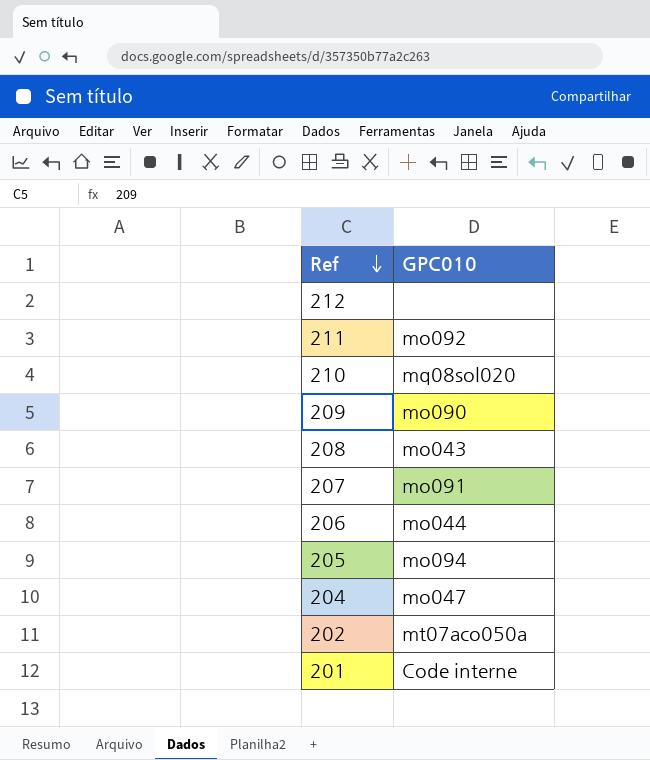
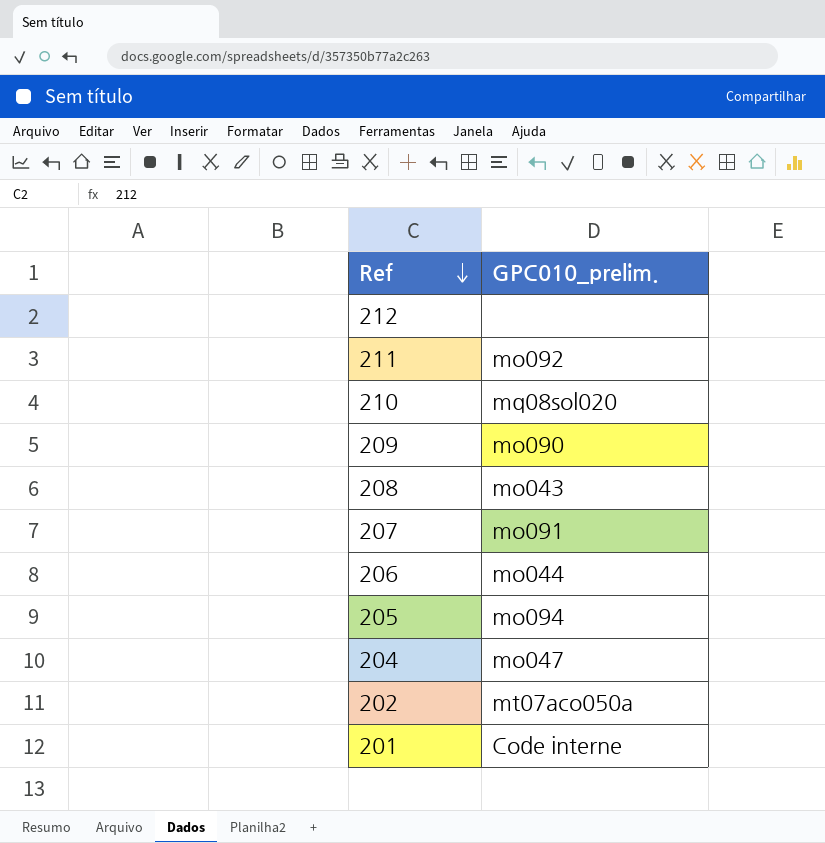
column name: GPC010 -> GPC010_prelim.

